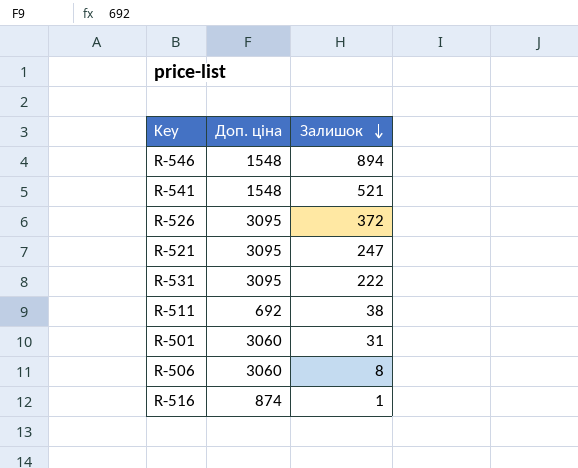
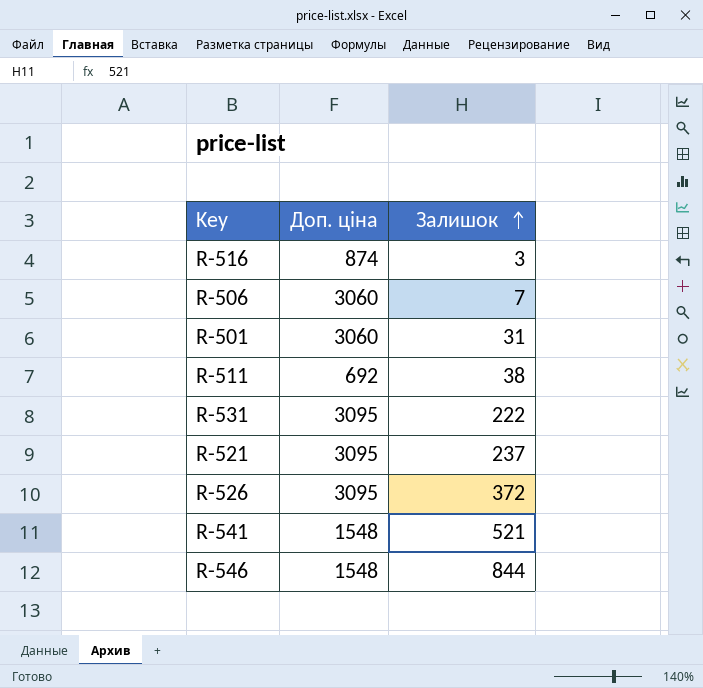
row order: Залишок descending -> Залишок ascending
R-516 | Залишок: 1 -> 3
R-506 | Залишок: 8 -> 7
R-521 | Залишок: 247 -> 237
R-546 | Залишок: 894 -> 844

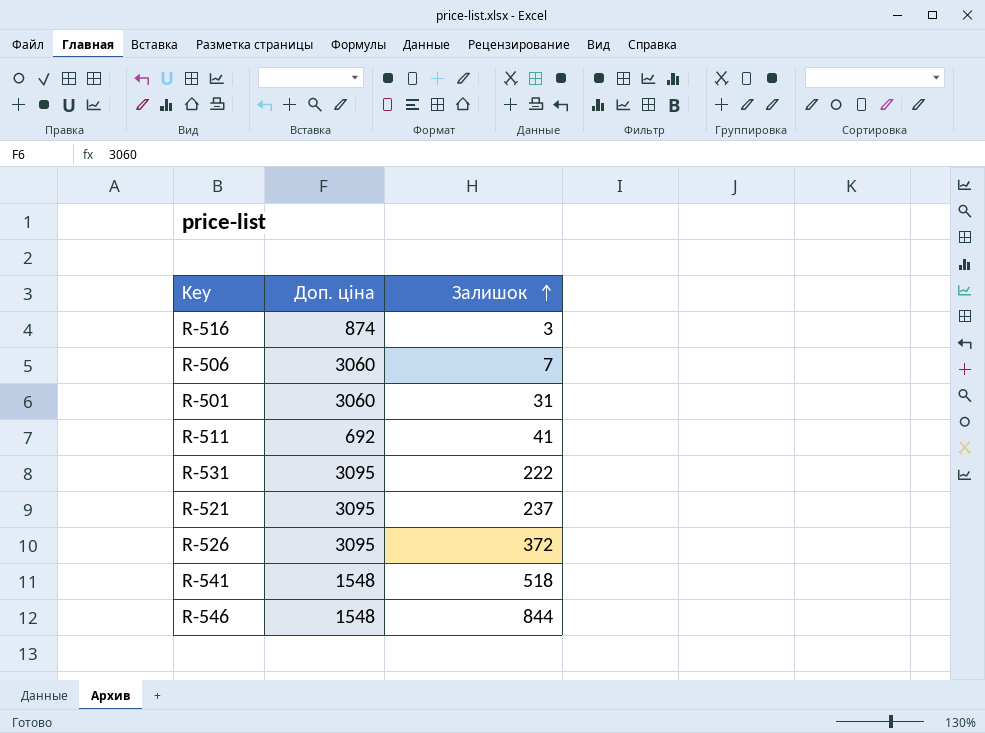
R-511 | Залишок: 38 -> 41
R-541 | Залишок: 521 -> 518

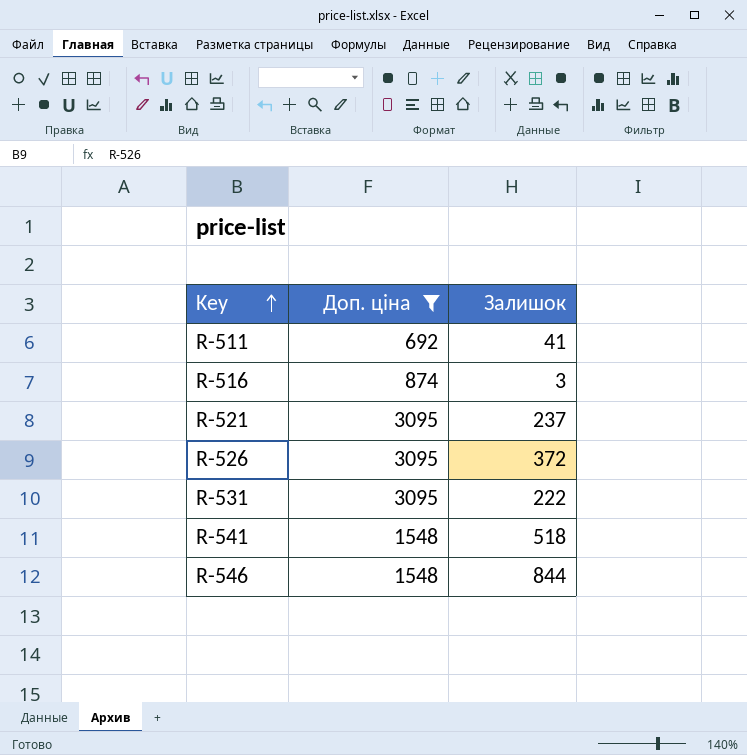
filter: none -> Доп. ціна != 3060
row order: Залишок ascending -> Key ascending

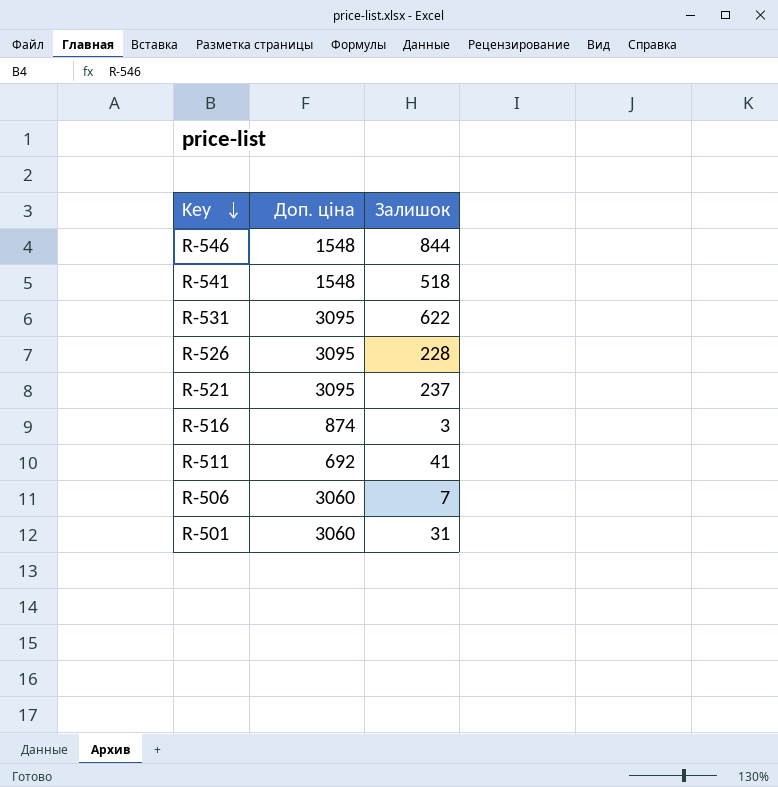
filter: Доп. ціна != 3060 -> none
row order: Key ascending -> Key descending
R-531 | Залишок: 222 -> 622
R-526 | Залишок: 372 -> 228

